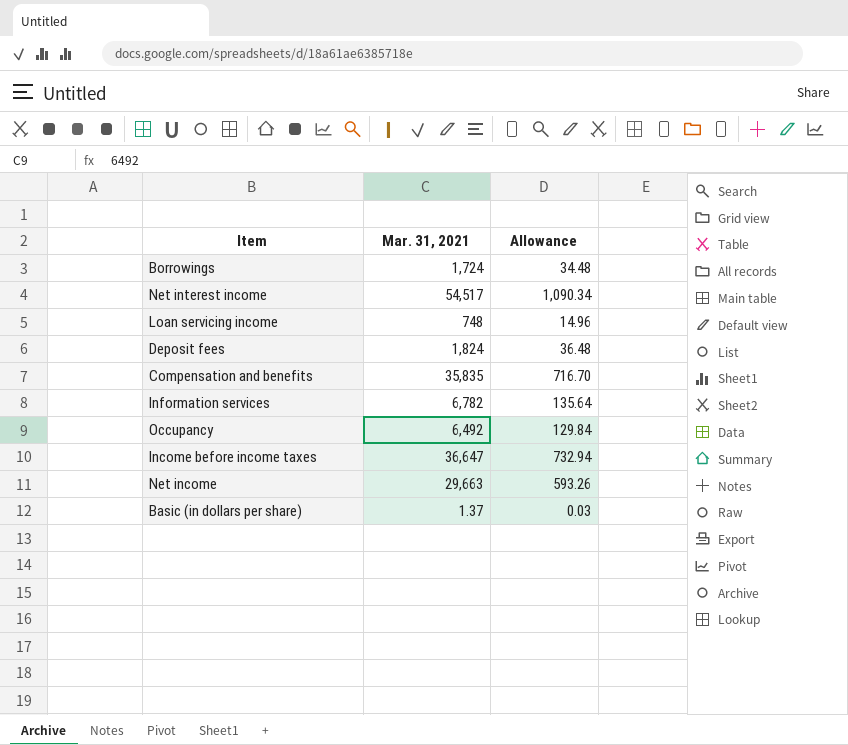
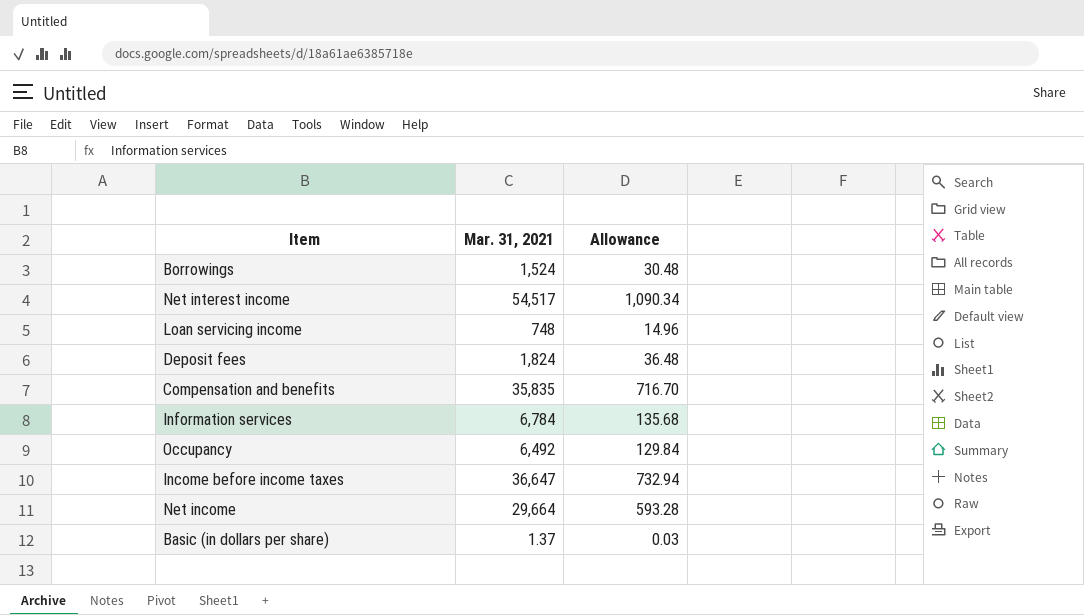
Borrowings | Mar. 31, 2021: 1,724 -> 1,524
Borrowings | Allowance: 34.48 -> 30.48
Information services | Mar. 31, 2021: 6,782 -> 6,784
Information services | Allowance: 135.64 -> 135.68
Net income | Mar. 31, 2021: 29,663 -> 29,664
Net income | Allowance: 593.26 -> 593.28

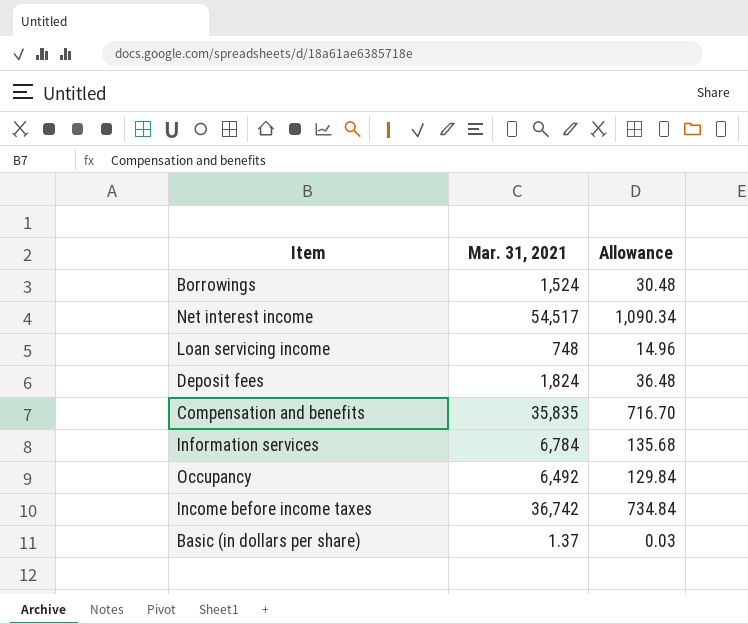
row Net income: 29,664 | 593.28 -> none
Income before income taxes | Mar. 31, 2021: 36,647 -> 36,742
Income before income taxes | Allowance: 732.94 -> 734.84

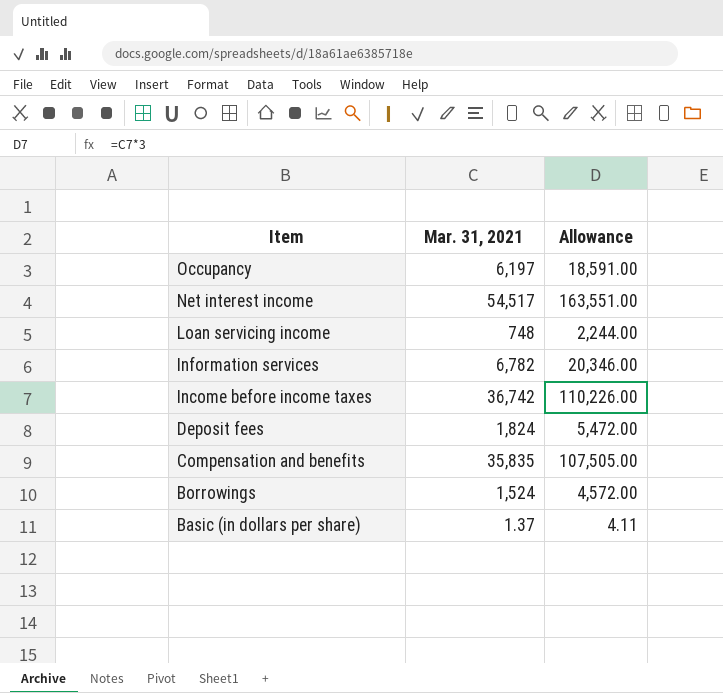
row order: none -> Item descending
column Allowance | formula: [Mar. 31, 2021] * 0.02 -> [Mar. 31, 2021] * 3
Occupancy | Mar. 31, 2021: 6,492 -> 6,197
Information services | Mar. 31, 2021: 6,784 -> 6,782

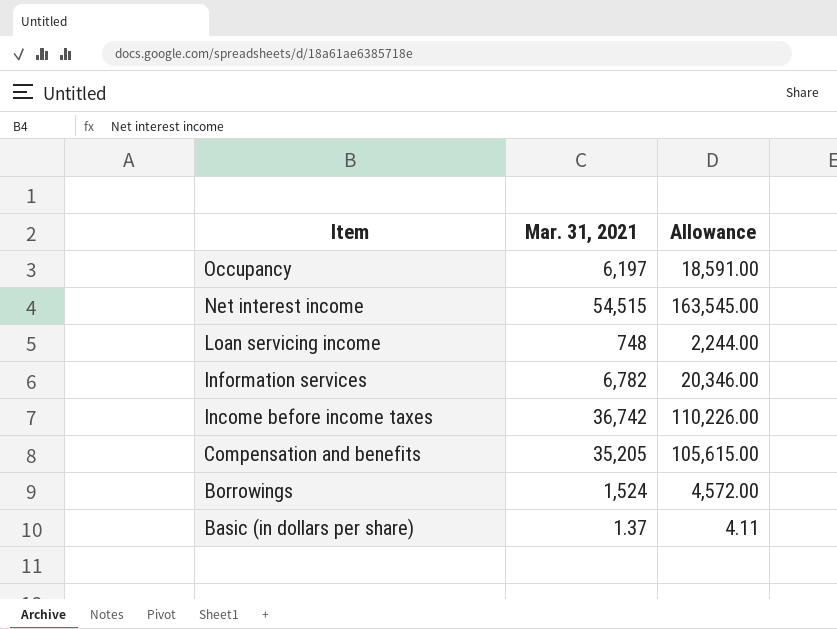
row Deposit fees: 1,824 | 5,472.00 -> none
Net interest income | Mar. 31, 2021: 54,517 -> 54,515
Net interest income | Allowance: 163,551.00 -> 163,545.00
Compensation and benefits | Mar. 31, 2021: 35,835 -> 35,205
Compensation and benefits | Allowance: 107,505.00 -> 105,615.00

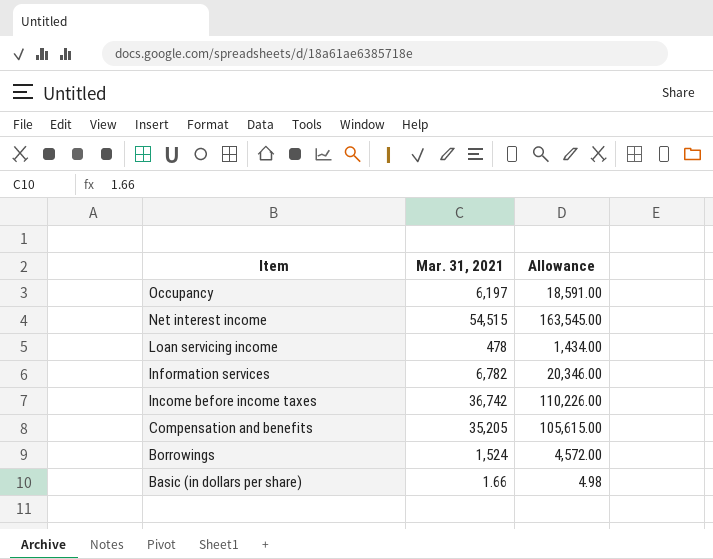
Loan servicing income | Mar. 31, 2021: 748 -> 478
Loan servicing income | Allowance: 2,244.00 -> 1,434.00
Basic (in dollars per share) | Mar. 31, 2021: 1.37 -> 1.66
Basic (in dollars per share) | Allowance: 4.11 -> 4.98

